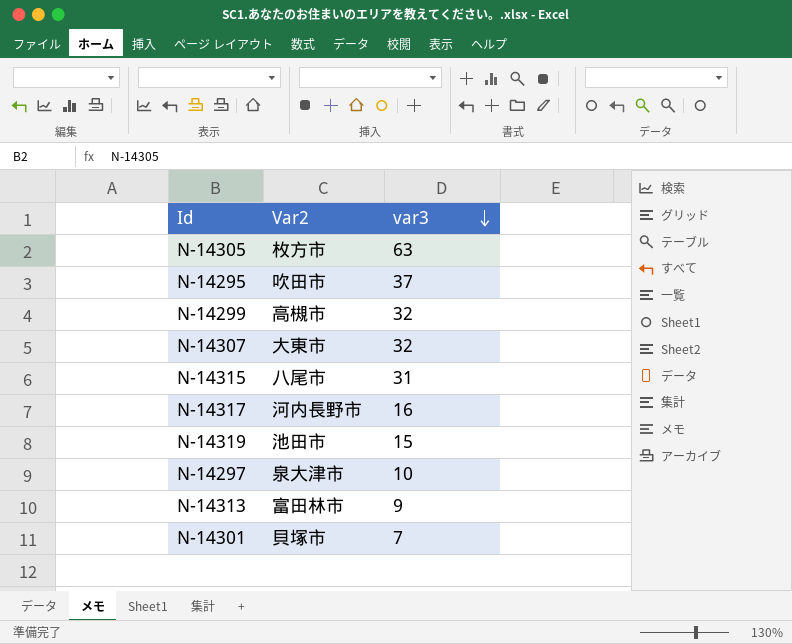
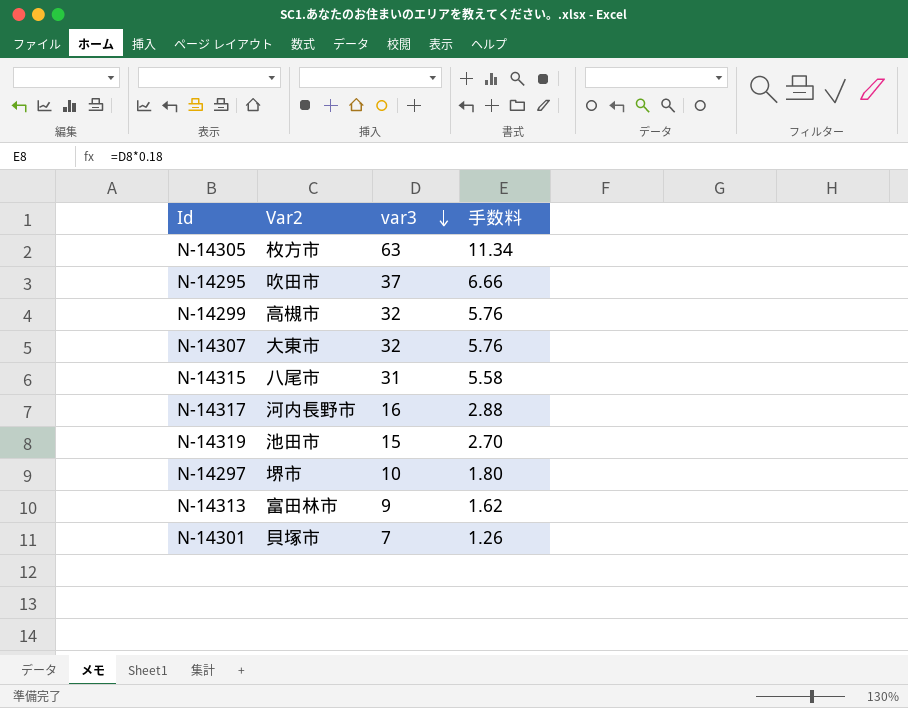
column 手数料 | formula: none -> [var3] * 0.18
N-14297 | Var2: 泉大津市 -> 堺市

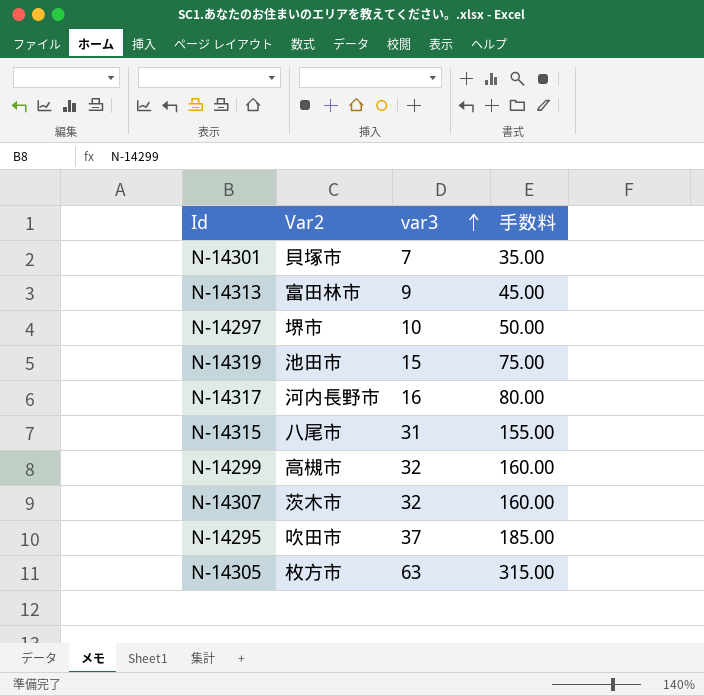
row order: var3 descending -> var3 ascending
column 手数料 | formula: [var3] * 0.18 -> [var3] * 5
N-14307 | Var2: 大東市 -> 茨木市

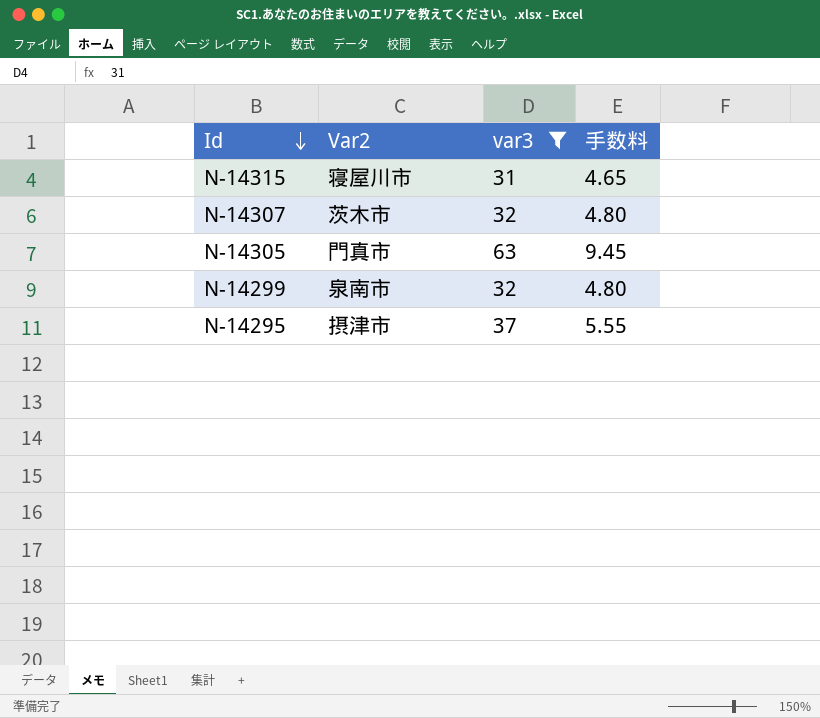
filter: none -> var3 >= 31
row order: var3 ascending -> Id descending
column 手数料 | formula: [var3] * 5 -> [var3] * 0.15
N-14315 | Var2: 八尾市 -> 寝屋川市
N-14305 | Var2: 枚方市 -> 門真市
N-14299 | Var2: 高槻市 -> 泉南市
N-14295 | Var2: 吹田市 -> 摂津市

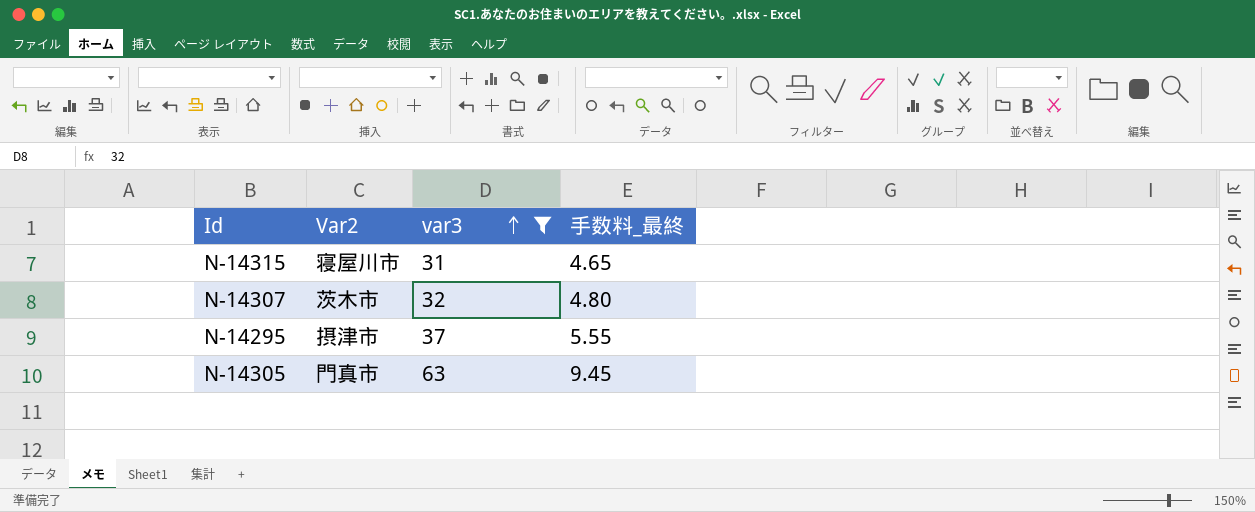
row order: Id descending -> var3 ascending
column name: 手数料 -> 手数料_最終
row N-14299: 泉南市 | 32 | 4.80 -> none

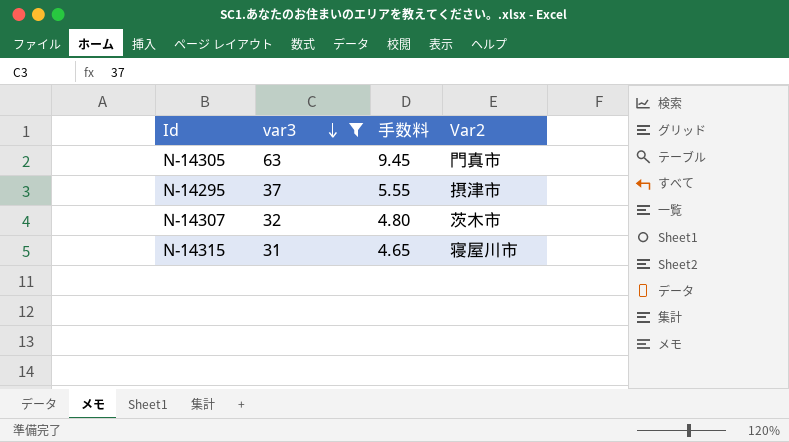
row order: var3 ascending -> var3 descending
column name: 手数料_最終 -> 手数料
column Var2 | position: 2 -> 4

